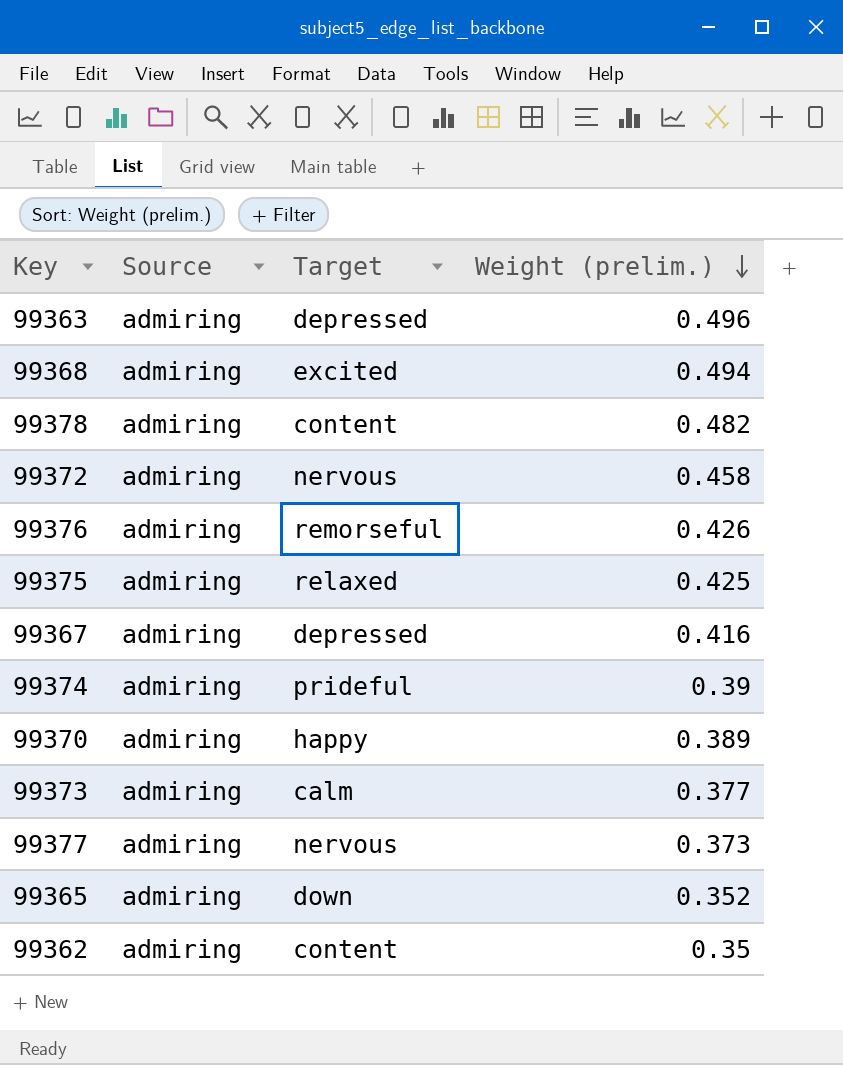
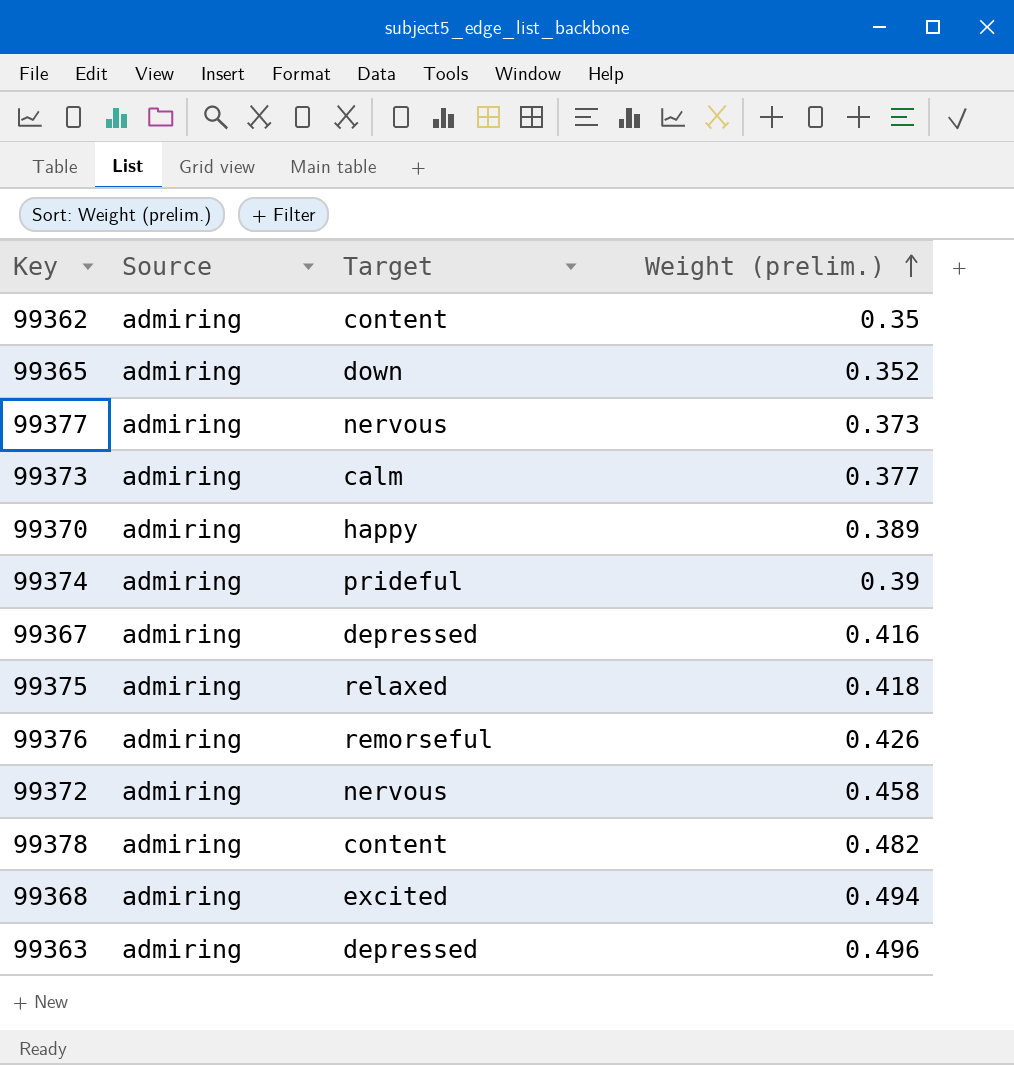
row order: Weight (prelim.) descending -> Weight (prelim.) ascending
99375 | Weight (prelim.): 0.425 -> 0.418

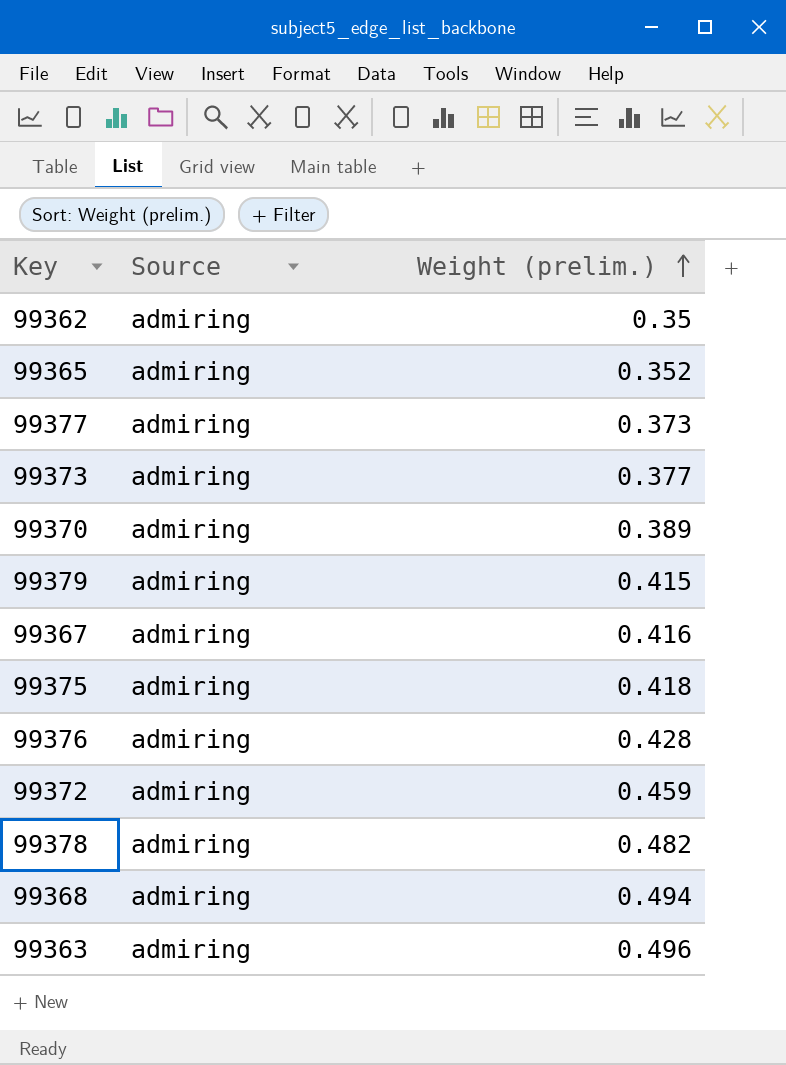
column Target | position: 3 -> none
row 99374: admiring | prideful | 0.39 -> none
row 99379: none -> admiring | 0.415
99376 | Weight (prelim.): 0.426 -> 0.428
99372 | Weight (prelim.): 0.458 -> 0.459

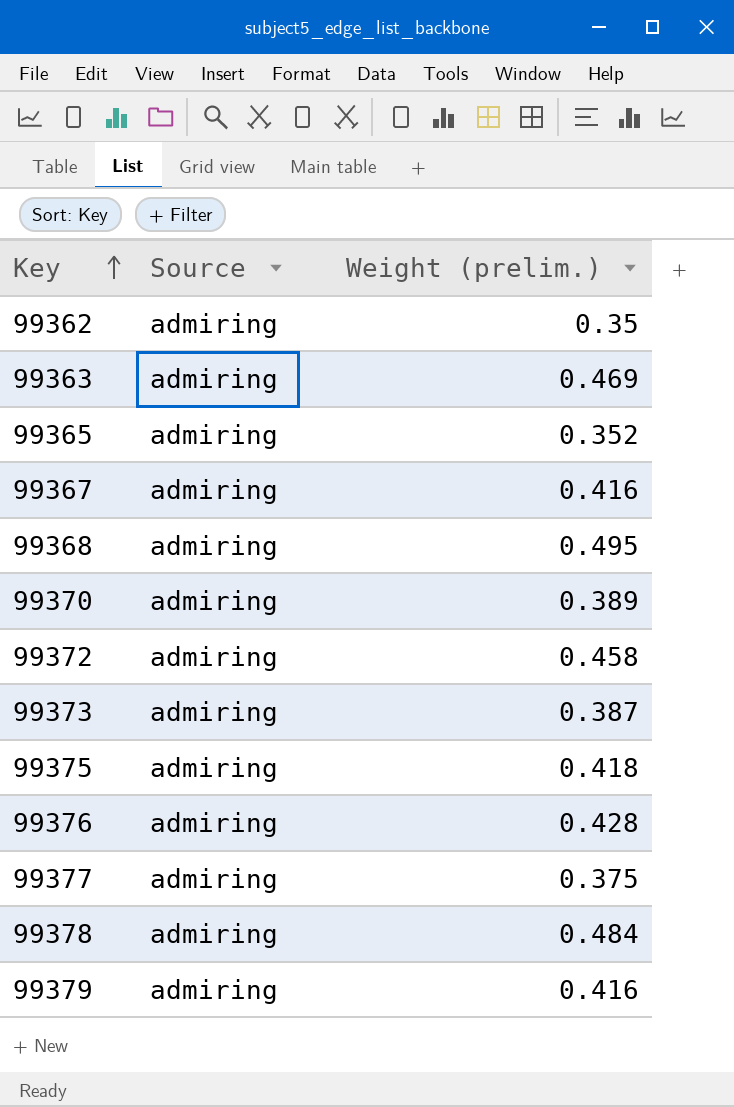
row order: Weight (prelim.) ascending -> Key ascending
99363 | Weight (prelim.): 0.496 -> 0.469
99368 | Weight (prelim.): 0.494 -> 0.495
99372 | Weight (prelim.): 0.459 -> 0.458
99373 | Weight (prelim.): 0.377 -> 0.387
99377 | Weight (prelim.): 0.373 -> 0.375
99378 | Weight (prelim.): 0.482 -> 0.484
99379 | Weight (prelim.): 0.415 -> 0.416

